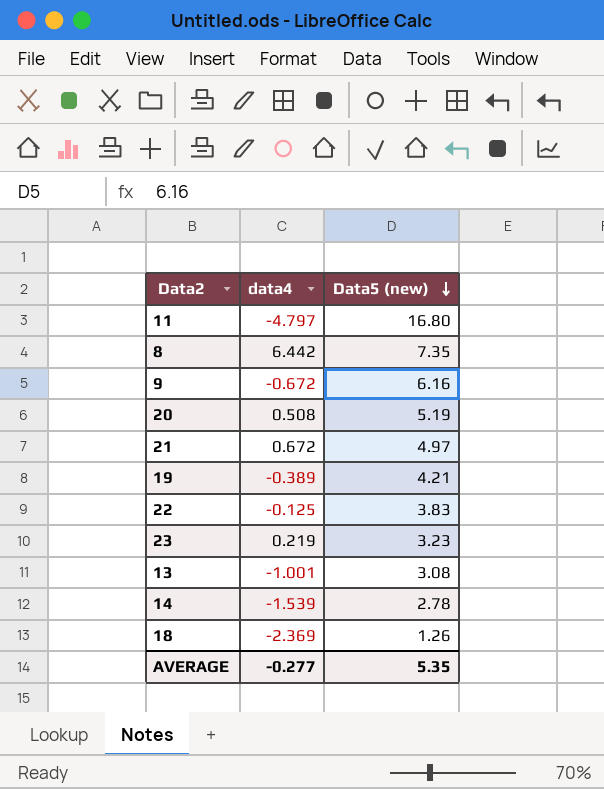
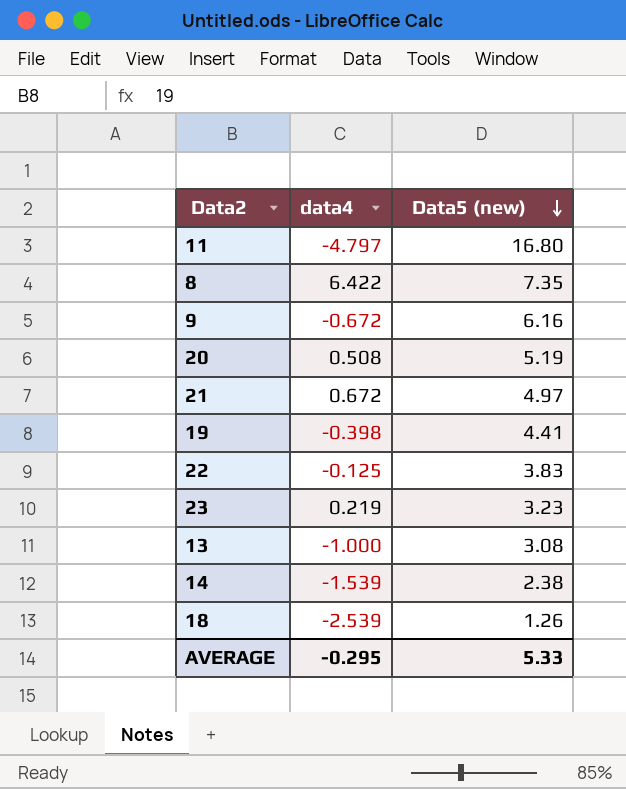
8 | data4: 6.442 -> 6.422
19 | data4: -0.389 -> -0.398
19 | Data5 (new): 4.21 -> 4.41
13 | data4: -1.001 -> -1.000
14 | Data5 (new): 2.78 -> 2.38
18 | data4: -2.369 -> -2.539
AVERAGE | data4: -0.277 -> -0.295
AVERAGE | Data5 (new): 5.35 -> 5.33

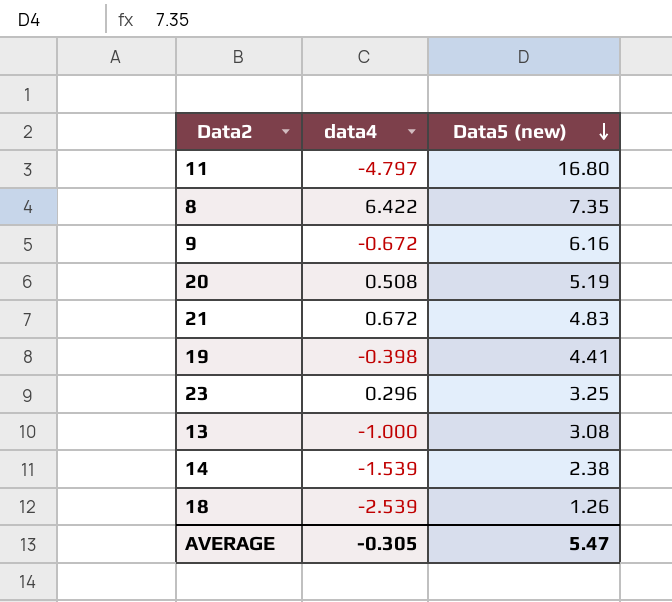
row 22: -0.125 | 3.83 -> none
21 | Data5 (new): 4.97 -> 4.83
23 | data4: 0.219 -> 0.296
23 | Data5 (new): 3.23 -> 3.25
AVERAGE | data4: -0.295 -> -0.305
AVERAGE | Data5 (new): 5.33 -> 5.47

